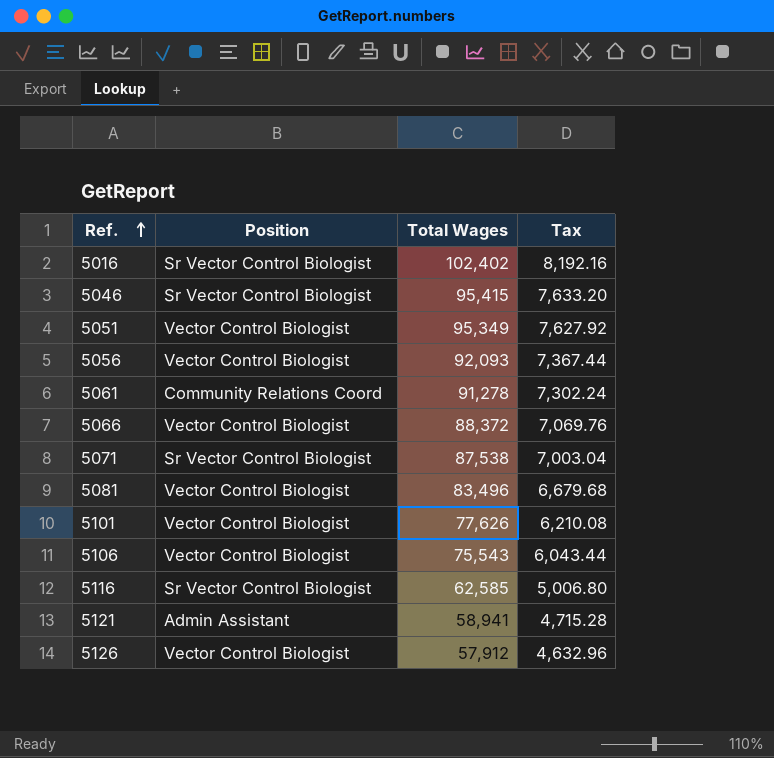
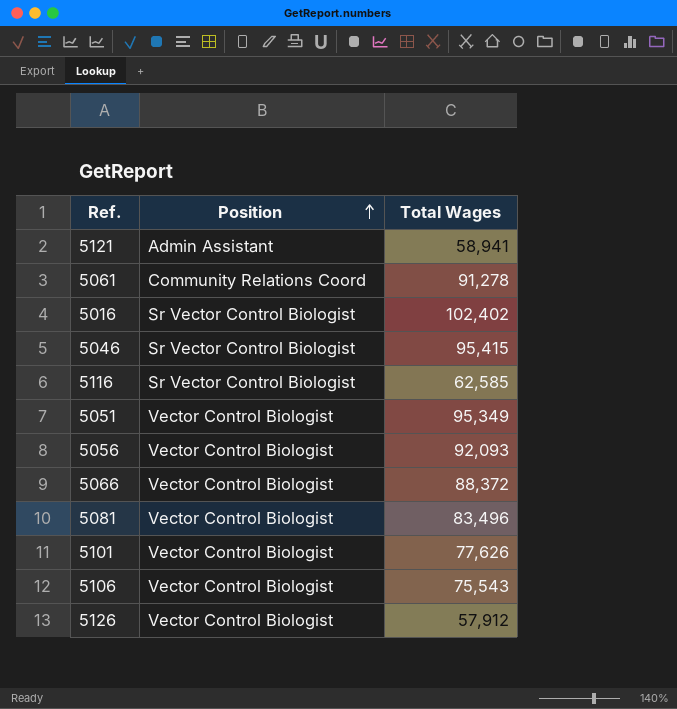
row order: Ref. ascending -> Position ascending
column Tax | formula: [Total Wages] * 0.08 -> none
row 5071: Sr Vector Control Biologist | 87,538 | 7,003.04 -> none

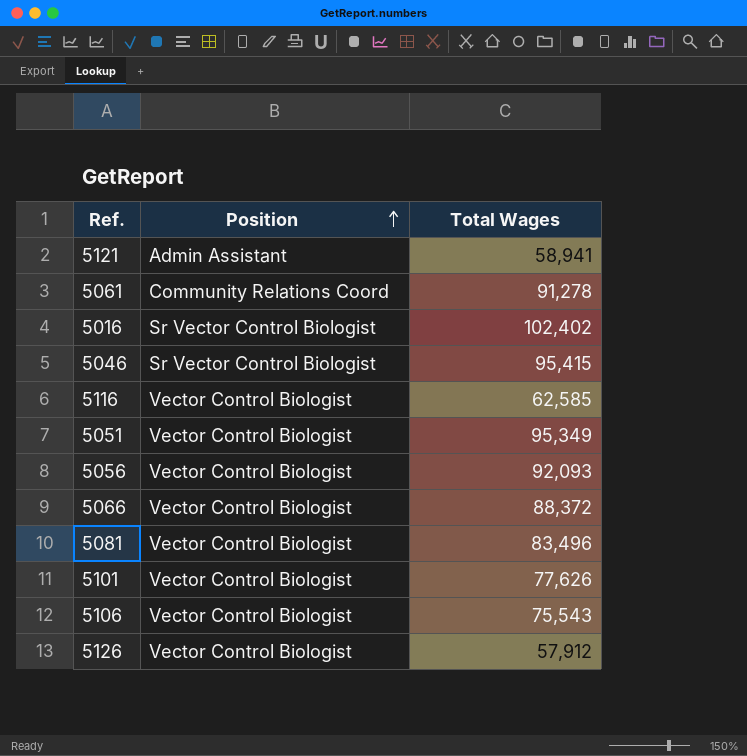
5116 | Position: Sr Vector Control Biologist -> Vector Control Biologist

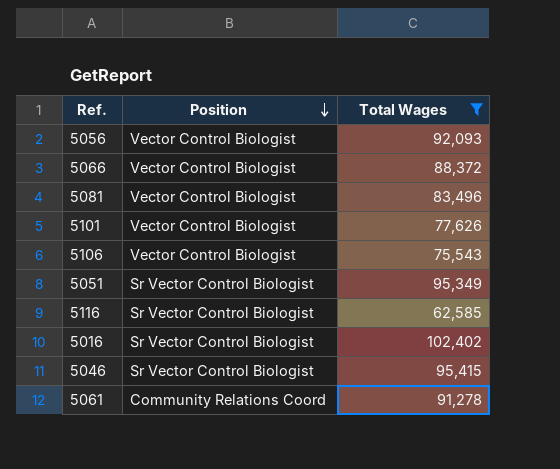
filter: none -> Total Wages >= 62,585
row order: Position ascending -> Position descending
5051 | Position: Vector Control Biologist -> Sr Vector Control Biologist
5116 | Position: Vector Control Biologist -> Sr Vector Control Biologist

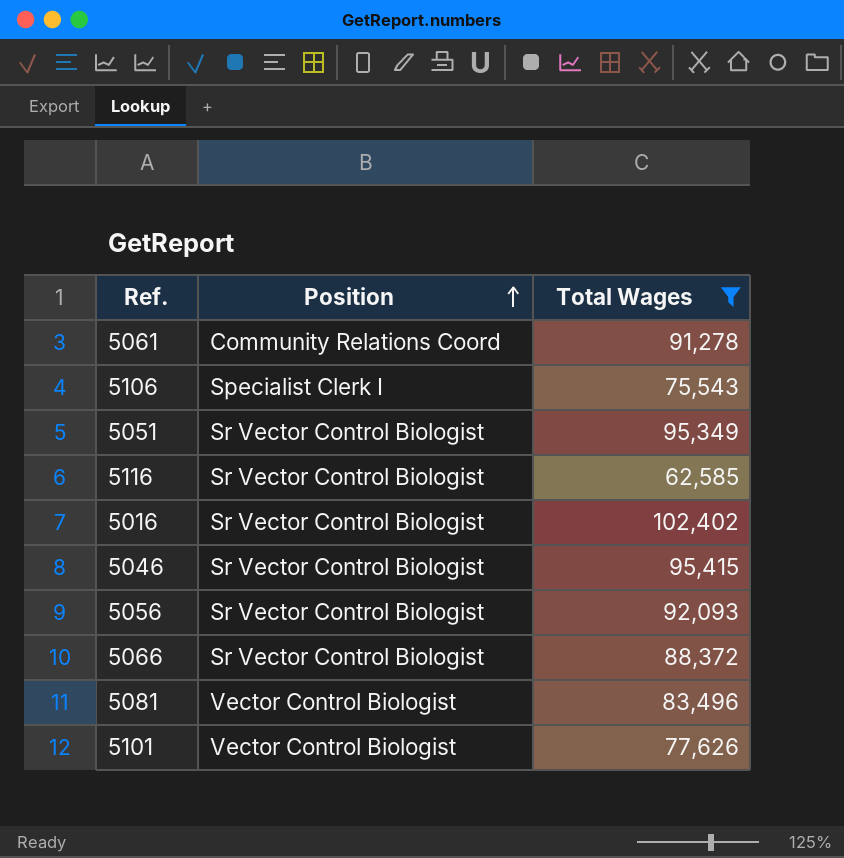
row order: Position descending -> Position ascending
5106 | Position: Vector Control Biologist -> Specialist Clerk I
5056 | Position: Vector Control Biologist -> Sr Vector Control Biologist
5066 | Position: Vector Control Biologist -> Sr Vector Control Biologist

